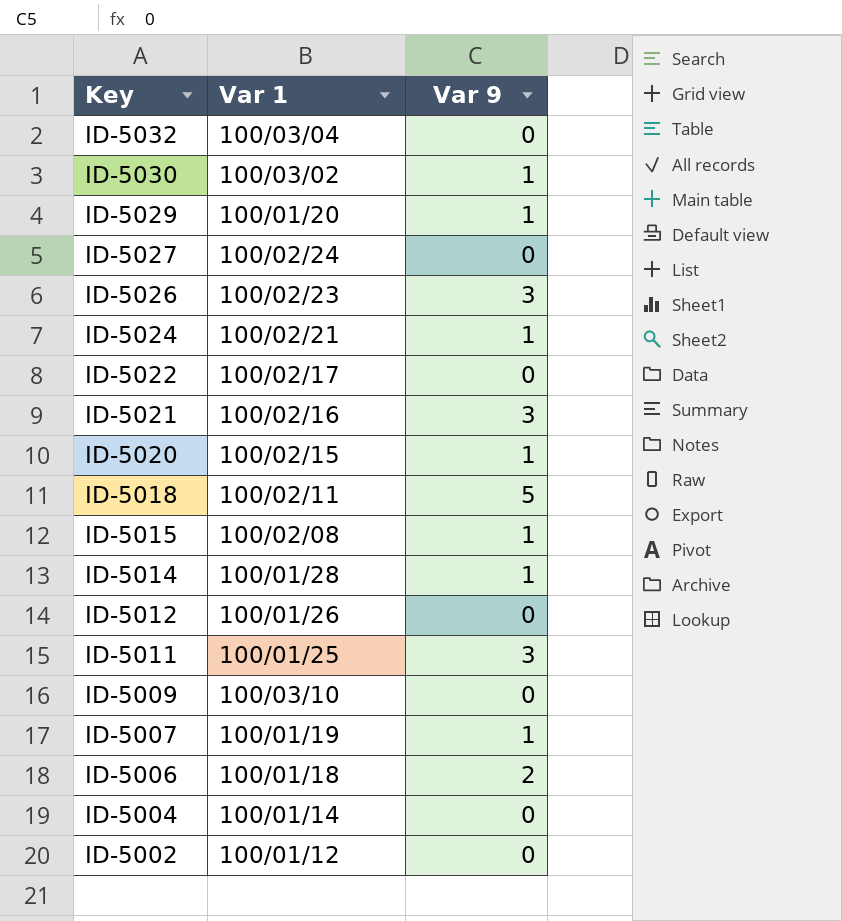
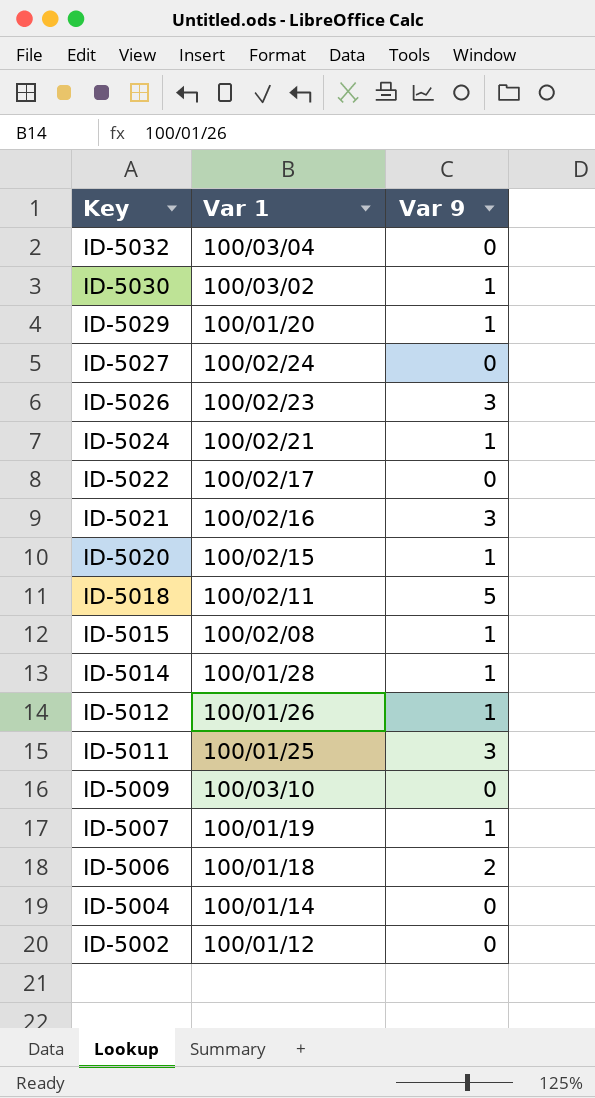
ID-5012 | Var 9: 0 -> 1

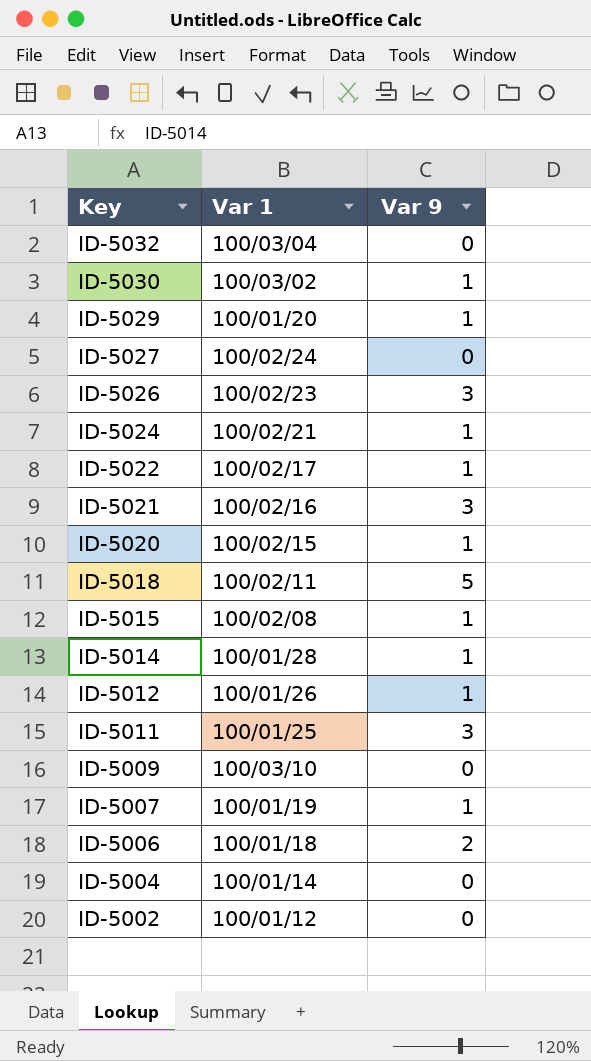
ID-5022 | Var 9: 0 -> 1

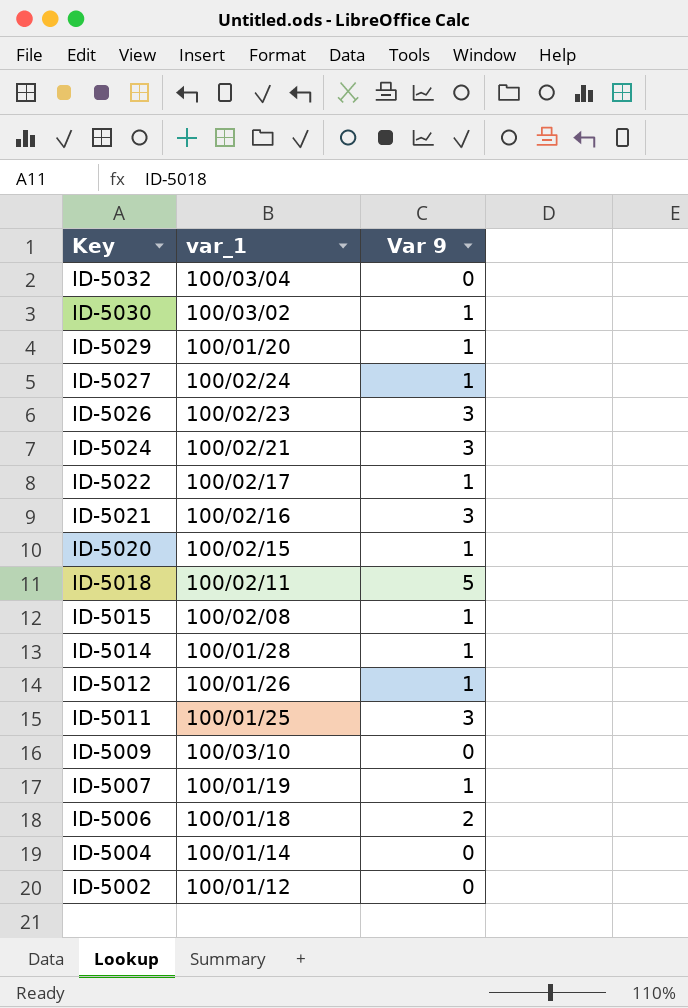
column name: Var 1 -> var_1
ID-5027 | Var 9: 0 -> 1
ID-5024 | Var 9: 1 -> 3

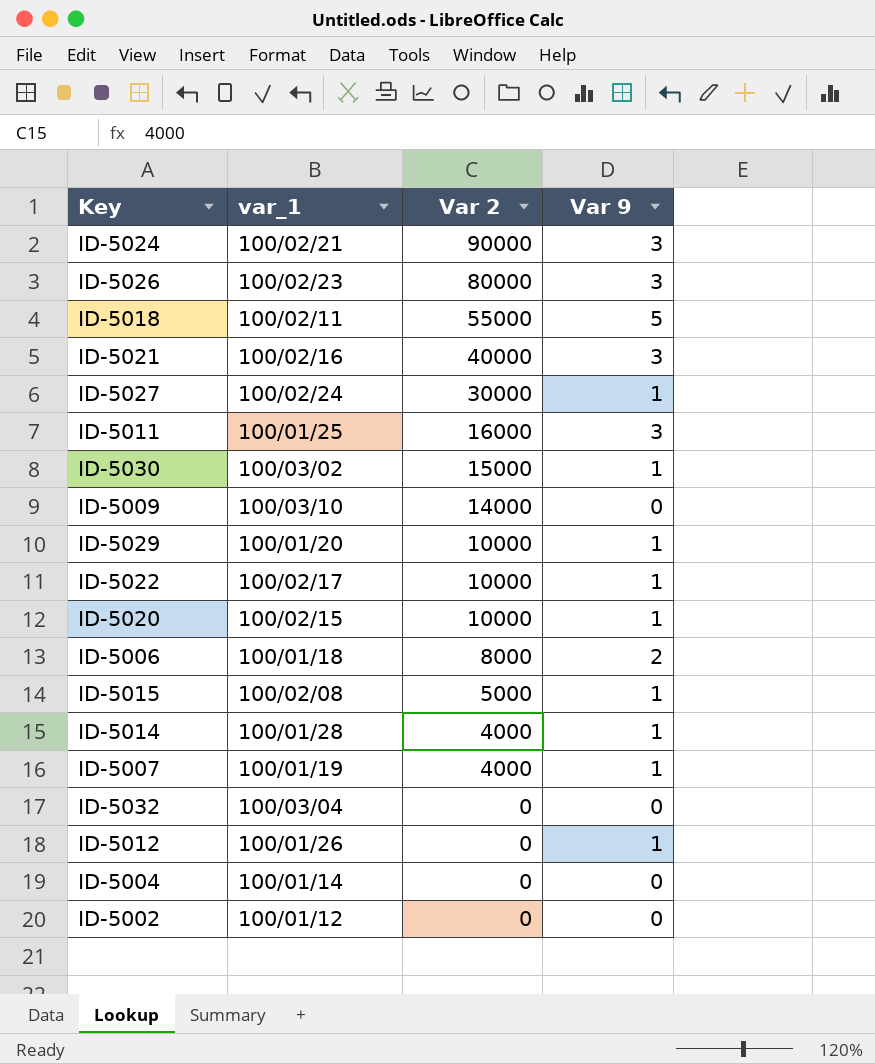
row order: Key descending -> Var 2 descending
column Var 2 | position: none -> 3

